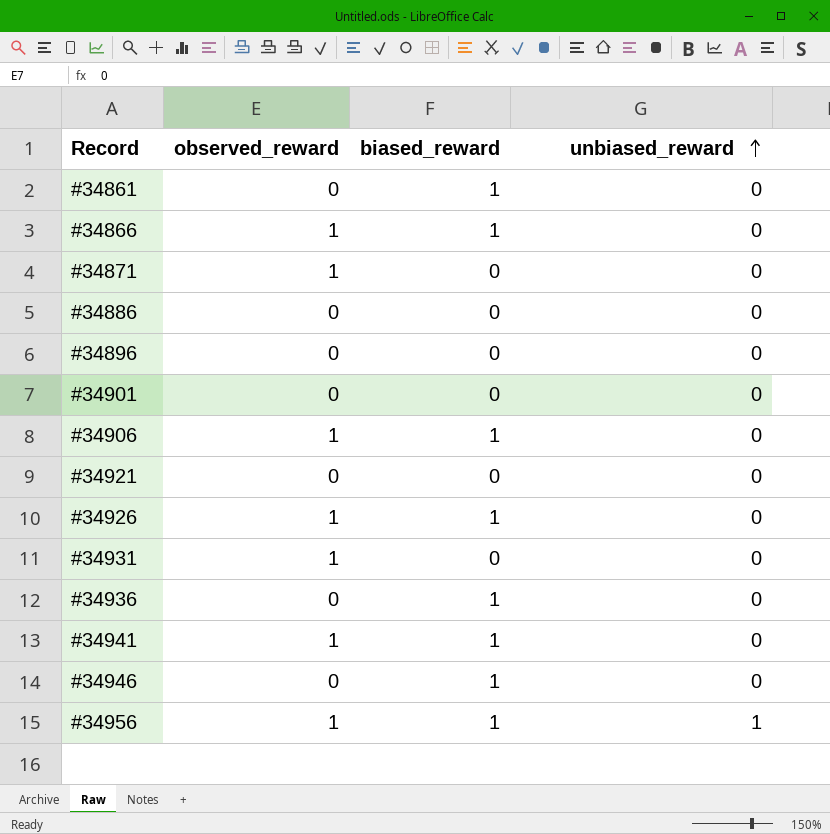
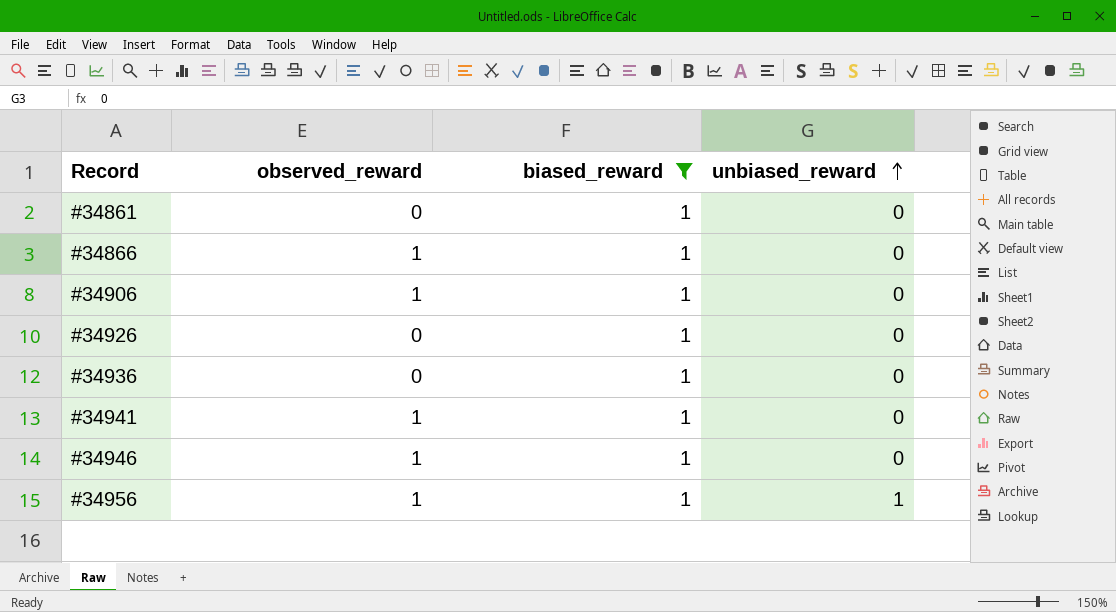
filter: none -> biased_reward = 1
#34926 | observed_reward: 1 -> 0
#34946 | observed_reward: 0 -> 1

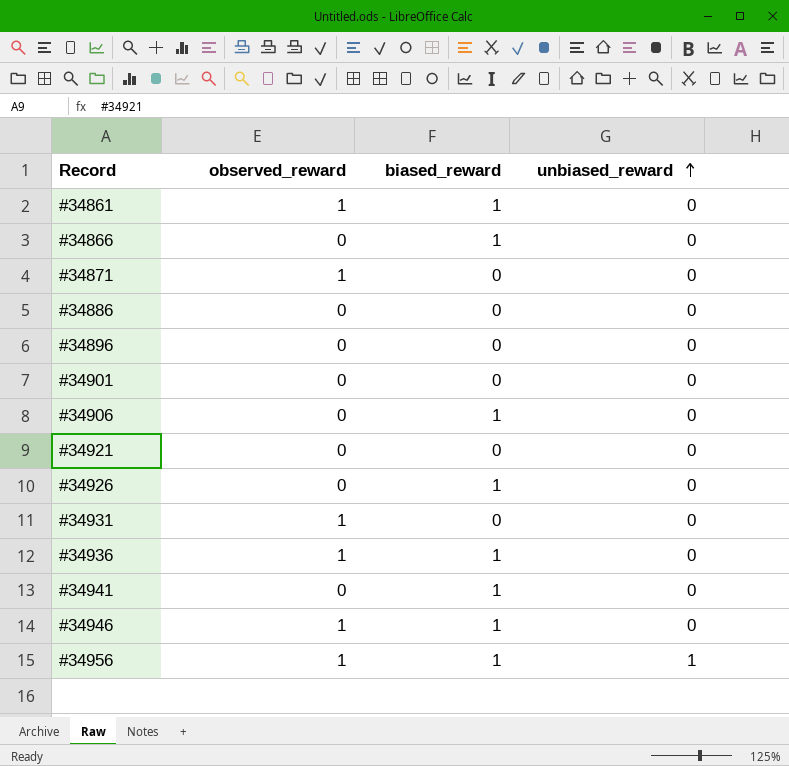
filter: biased_reward = 1 -> none
#34861 | observed_reward: 0 -> 1
#34866 | observed_reward: 1 -> 0
#34906 | observed_reward: 1 -> 0
#34936 | observed_reward: 0 -> 1
#34941 | observed_reward: 1 -> 0

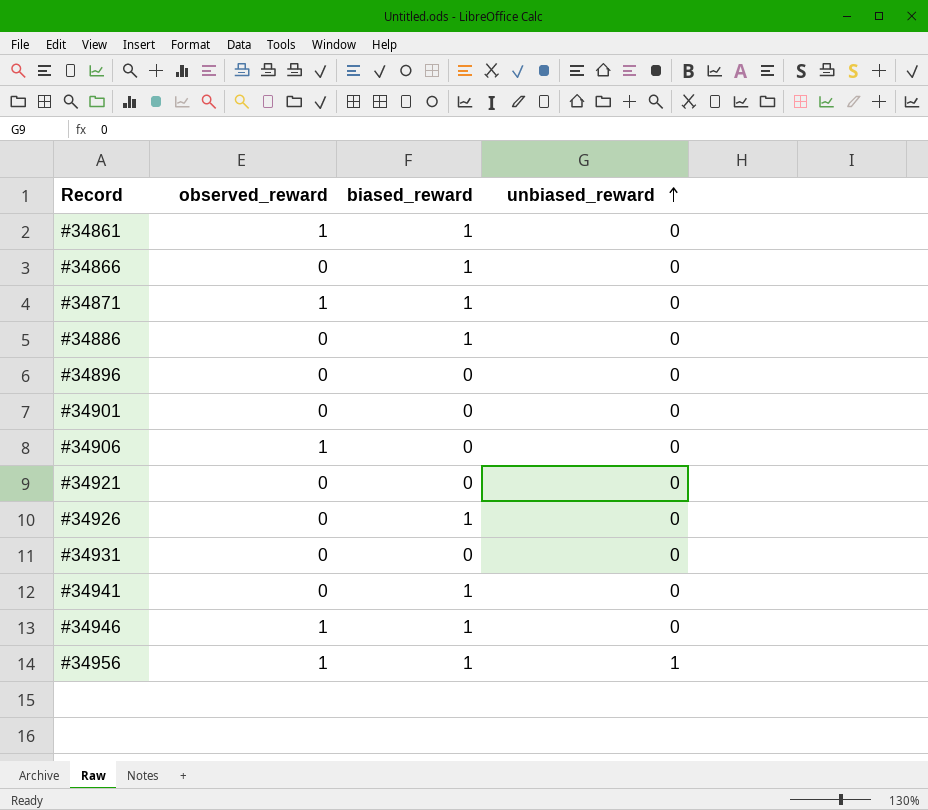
row #34936: 1 | 1 | 0 -> none
#34871 | biased_reward: 0 -> 1
#34886 | biased_reward: 0 -> 1
#34906 | observed_reward: 0 -> 1
#34906 | biased_reward: 1 -> 0
#34931 | observed_reward: 1 -> 0

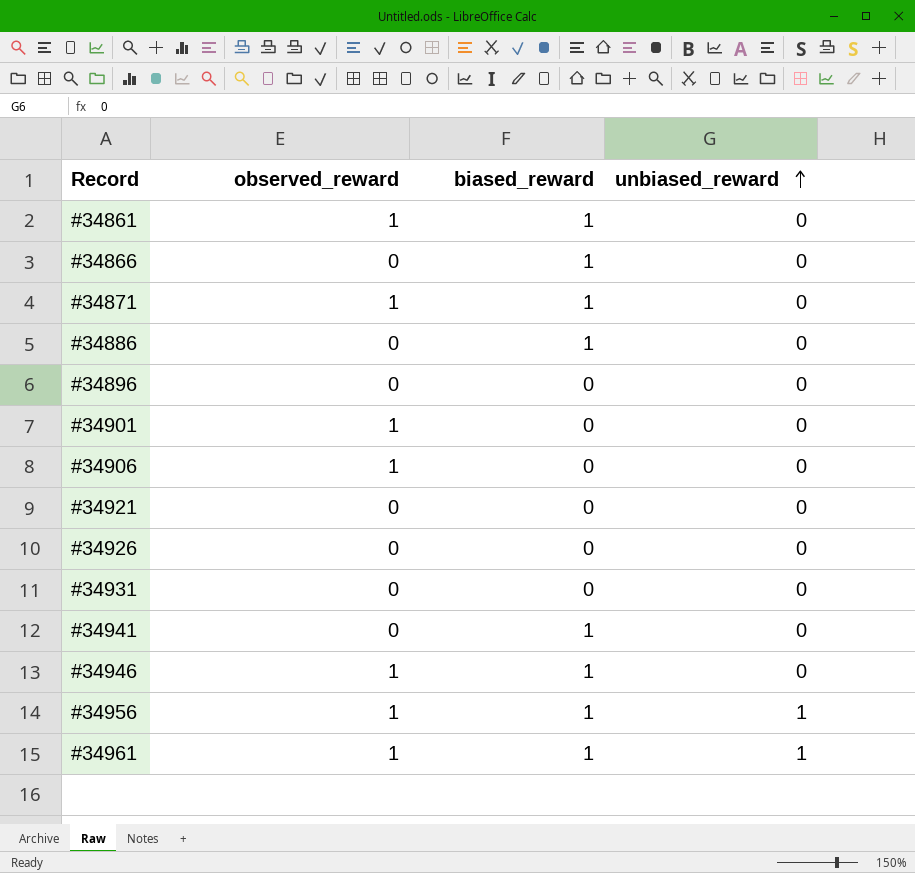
#34901 | observed_reward: 0 -> 1
#34926 | biased_reward: 1 -> 0
row #34961: none -> 1 | 1 | 1

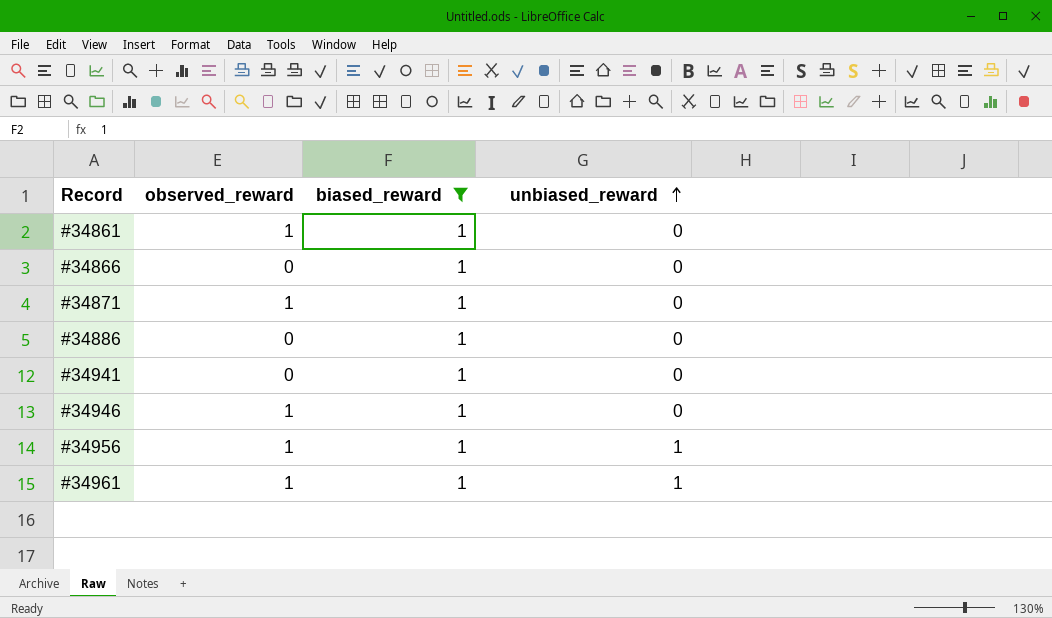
filter: none -> biased_reward = 1

